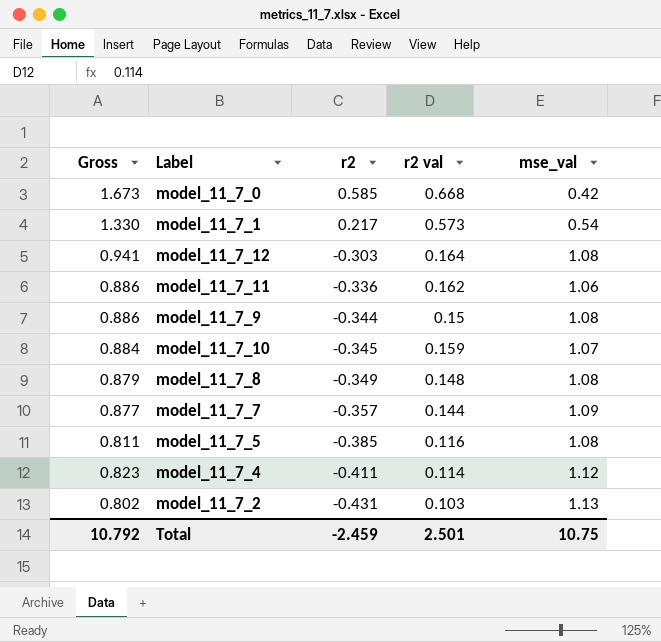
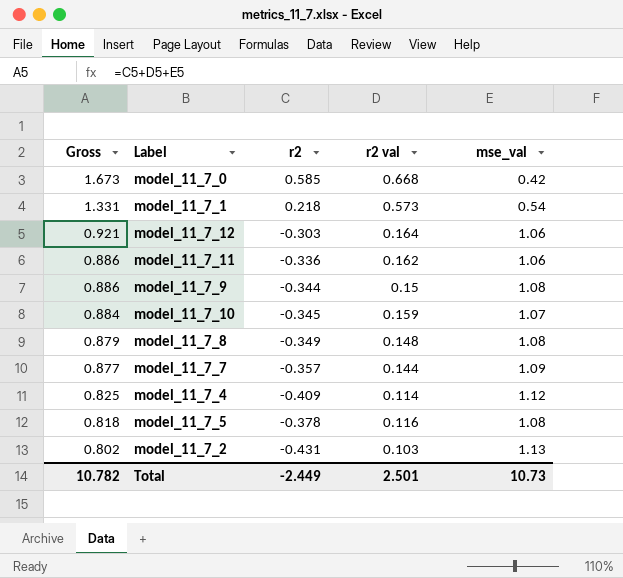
row order: r2 descending -> Gross descending
model_11_7_1 | Gross: 1.330 -> 1.331
model_11_7_1 | r2: 0.217 -> 0.218
model_11_7_12 | Gross: 0.941 -> 0.921
model_11_7_12 | mse_val: 1.08 -> 1.06
model_11_7_4 | Gross: 0.823 -> 0.825
model_11_7_4 | r2: -0.411 -> -0.409
model_11_7_5 | Gross: 0.811 -> 0.818
model_11_7_5 | r2: -0.385 -> -0.378
Total | Gross: 10.792 -> 10.782
Total | r2: -2.459 -> -2.449
Total | mse_val: 10.75 -> 10.73

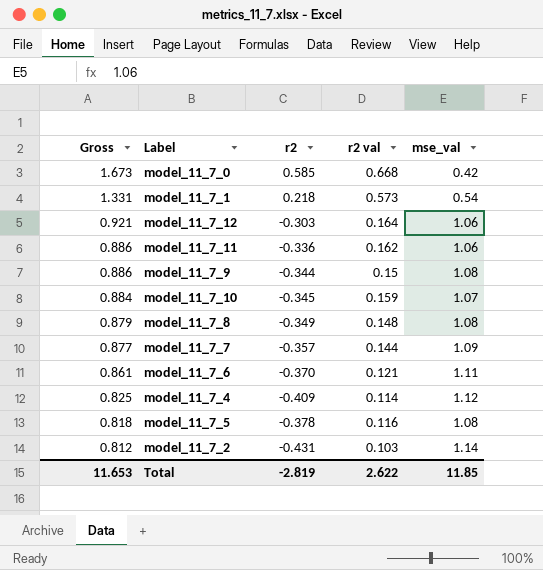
row model_11_7_6: none -> 0.861 | -0.370 | 0.121 | 1.11
model_11_7_2 | Gross: 0.802 -> 0.812
model_11_7_2 | mse_val: 1.13 -> 1.14
Total | Gross: 10.782 -> 11.653
Total | r2: -2.449 -> -2.819
Total | r2 val: 2.501 -> 2.622
Total | mse_val: 10.73 -> 11.85

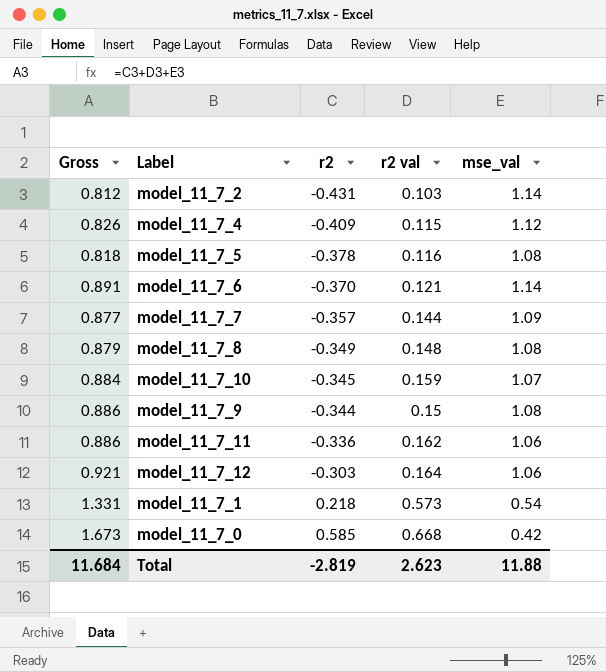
row order: Gross descending -> r2 ascending
model_11_7_4 | Gross: 0.825 -> 0.826
model_11_7_4 | r2 val: 0.114 -> 0.115
model_11_7_6 | Gross: 0.861 -> 0.891
model_11_7_6 | mse_val: 1.11 -> 1.14
Total | Gross: 11.653 -> 11.684
Total | r2 val: 2.622 -> 2.623
Total | mse_val: 11.85 -> 11.88

